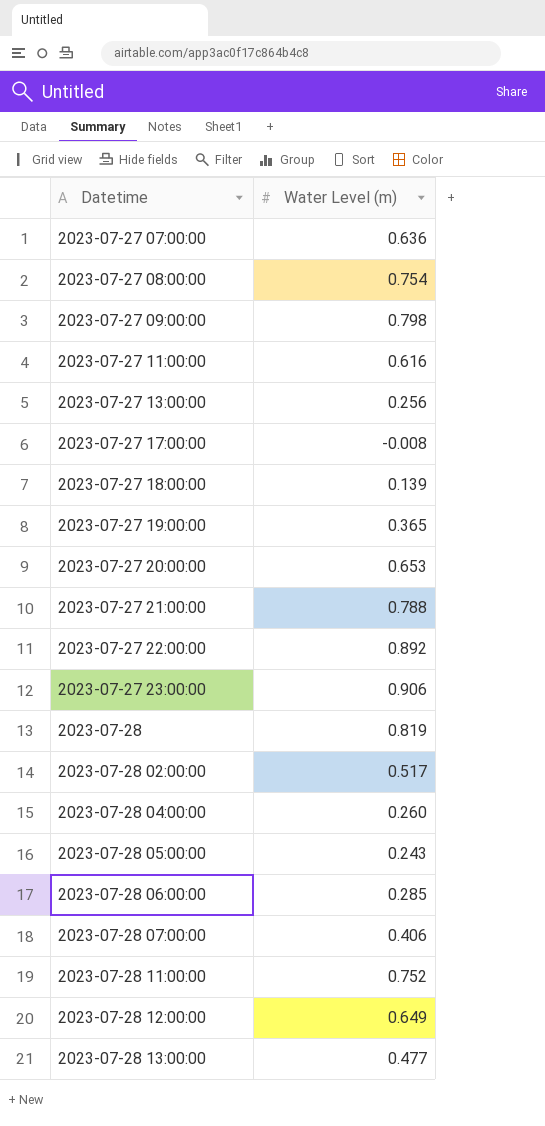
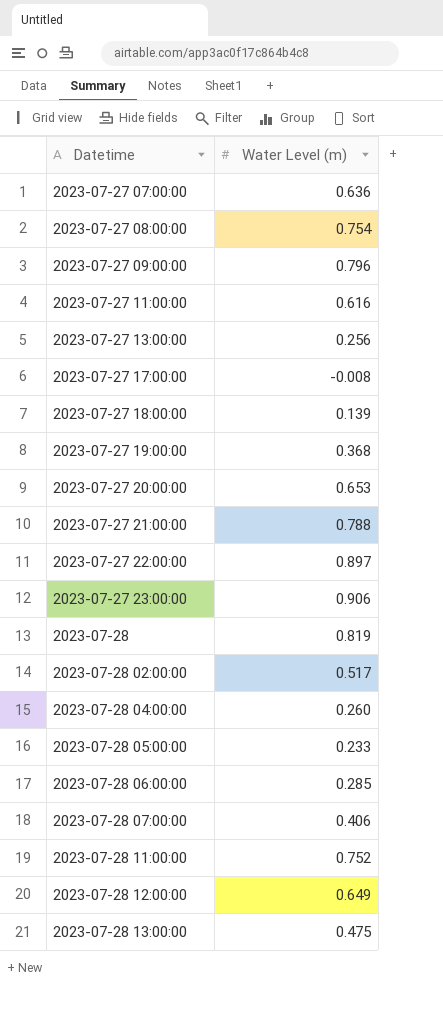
2023-07-27 09:00:00 | Water Level (m): 0.798 -> 0.796
2023-07-27 19:00:00 | Water Level (m): 0.365 -> 0.368
2023-07-27 22:00:00 | Water Level (m): 0.892 -> 0.897
2023-07-28 05:00:00 | Water Level (m): 0.243 -> 0.233
2023-07-28 13:00:00 | Water Level (m): 0.477 -> 0.475

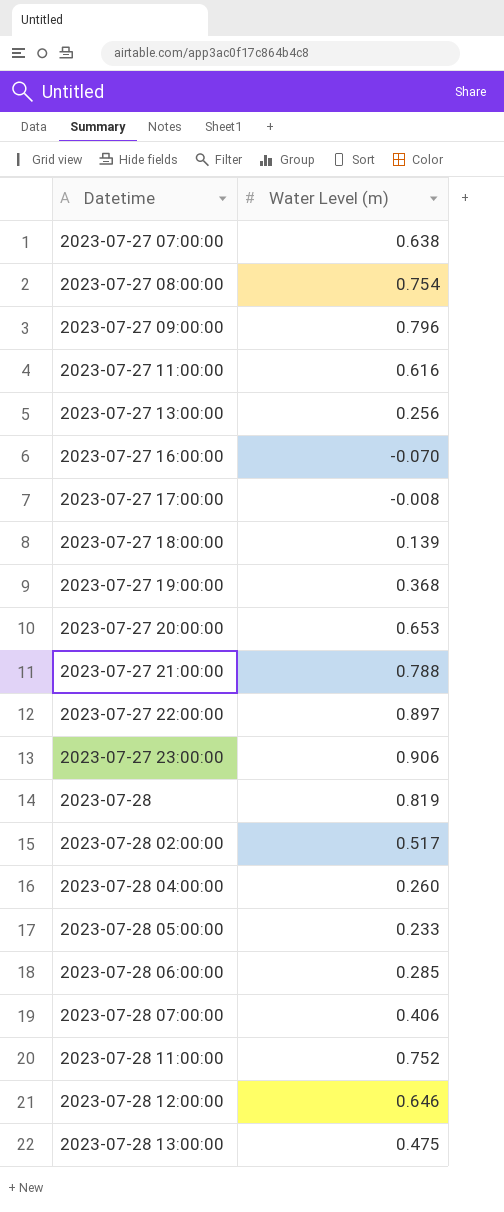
2023-07-27 07:00:00 | Water Level (m): 0.636 -> 0.638
row 2023-07-27 16:00:00: none -> -0.070
2023-07-28 12:00:00 | Water Level (m): 0.649 -> 0.646

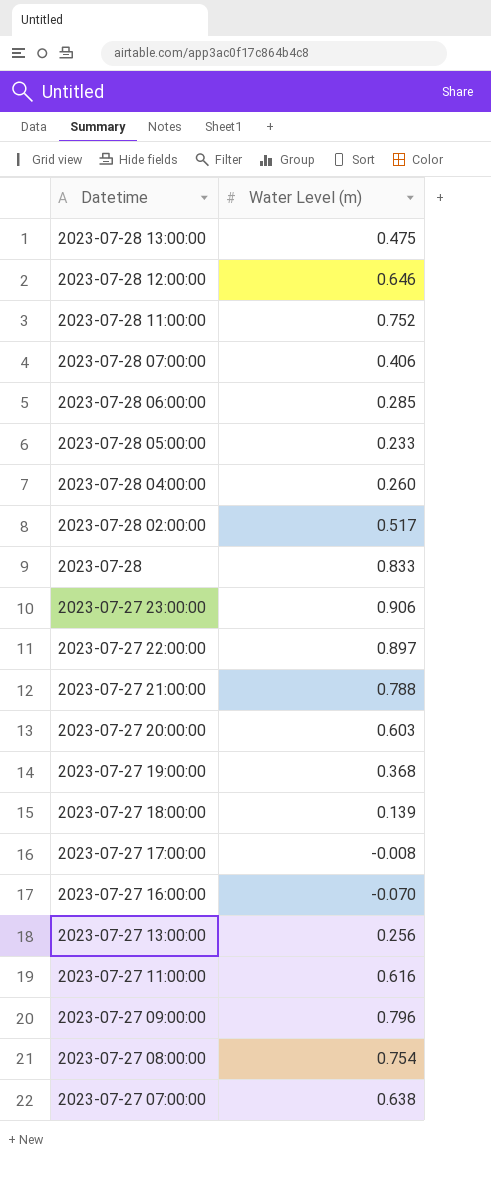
row order: Datetime ascending -> Datetime descending
2023-07-28 | Water Level (m): 0.819 -> 0.833
2023-07-27 20:00:00 | Water Level (m): 0.653 -> 0.603

